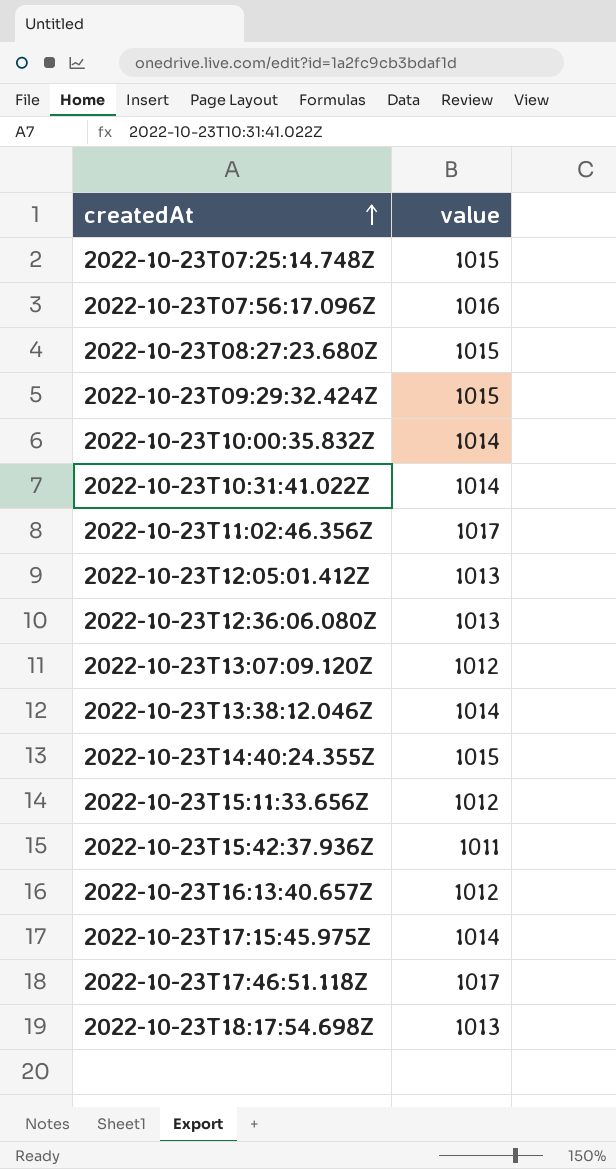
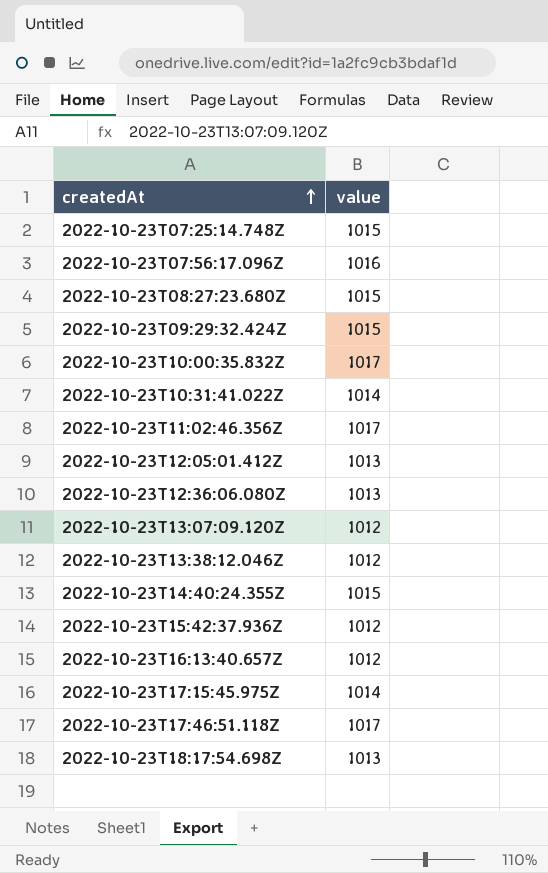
row 2022-10-23T15:11:33.656Z: 1012 -> none
2022-10-23T10:00:35.832Z | value: 1014 -> 1017
2022-10-23T13:38:12.046Z | value: 1014 -> 1012
2022-10-23T15:42:37.936Z | value: 1011 -> 1012

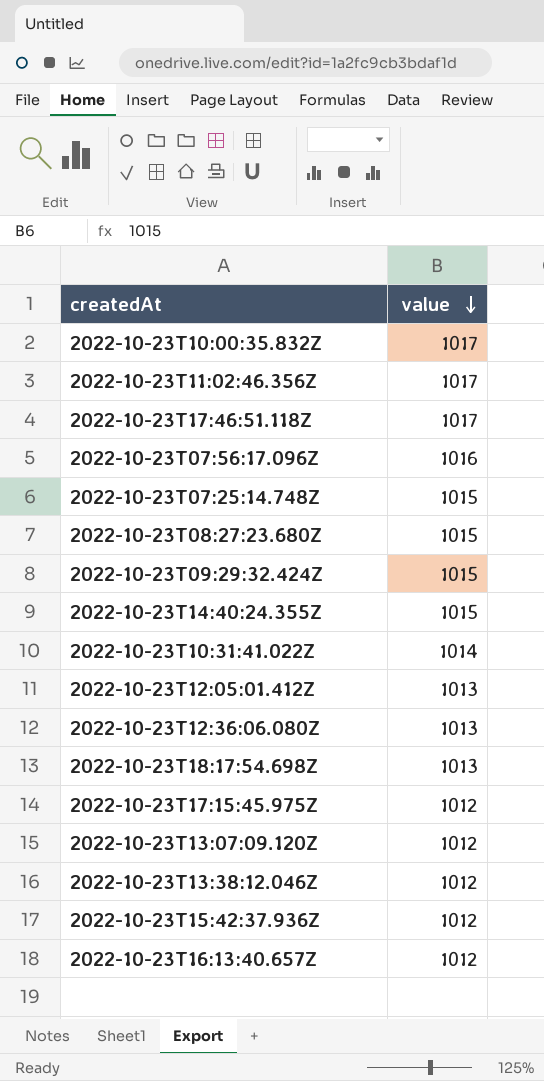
row order: createdAt ascending -> value descending
2022-10-23T17:15:45.975Z | value: 1014 -> 1012

